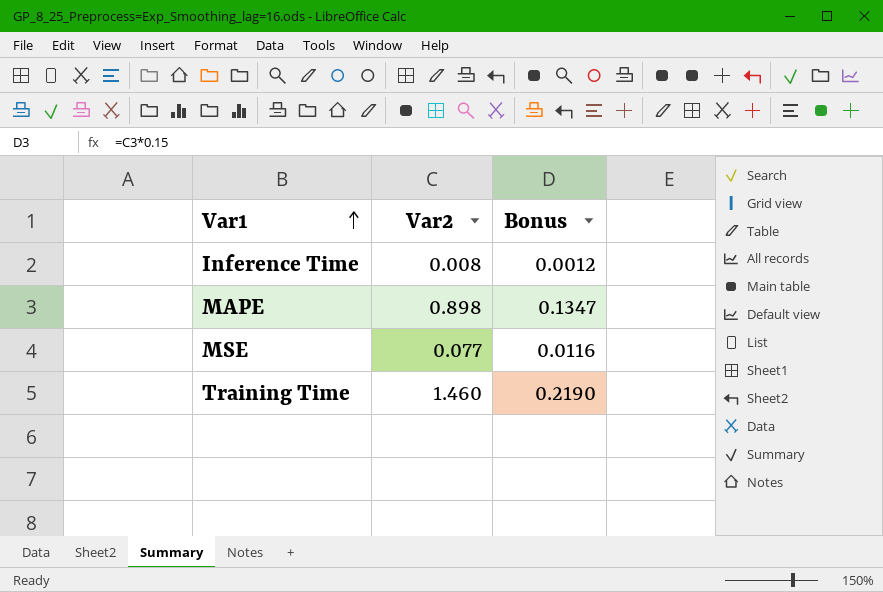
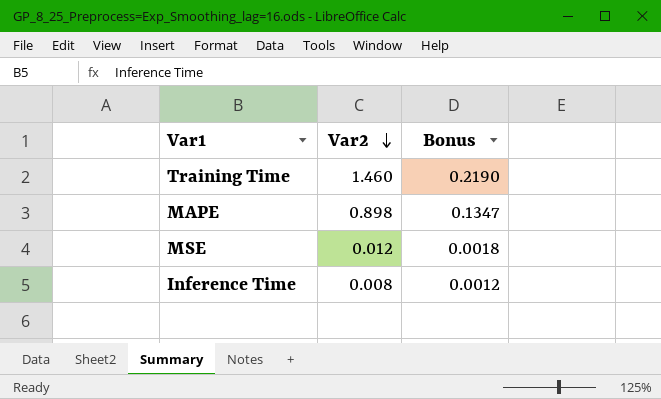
row order: Var1 ascending -> Var2 descending
MSE | Var2: 0.077 -> 0.012
MSE | Bonus: 0.0116 -> 0.0018

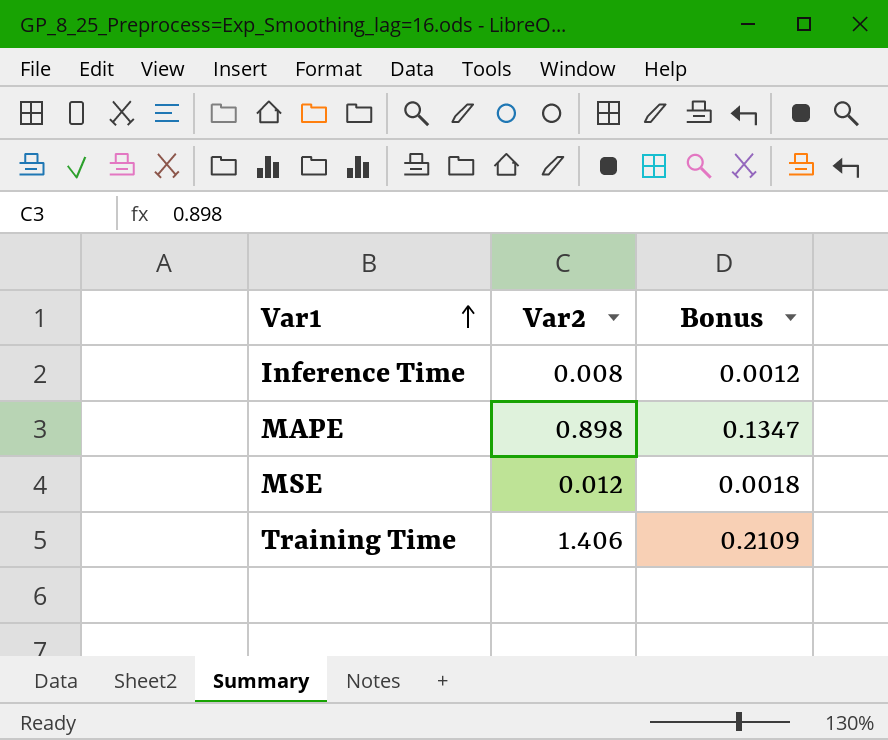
row order: Var2 descending -> Var1 ascending
Training Time | Var2: 1.460 -> 1.406
Training Time | Bonus: 0.2190 -> 0.2109

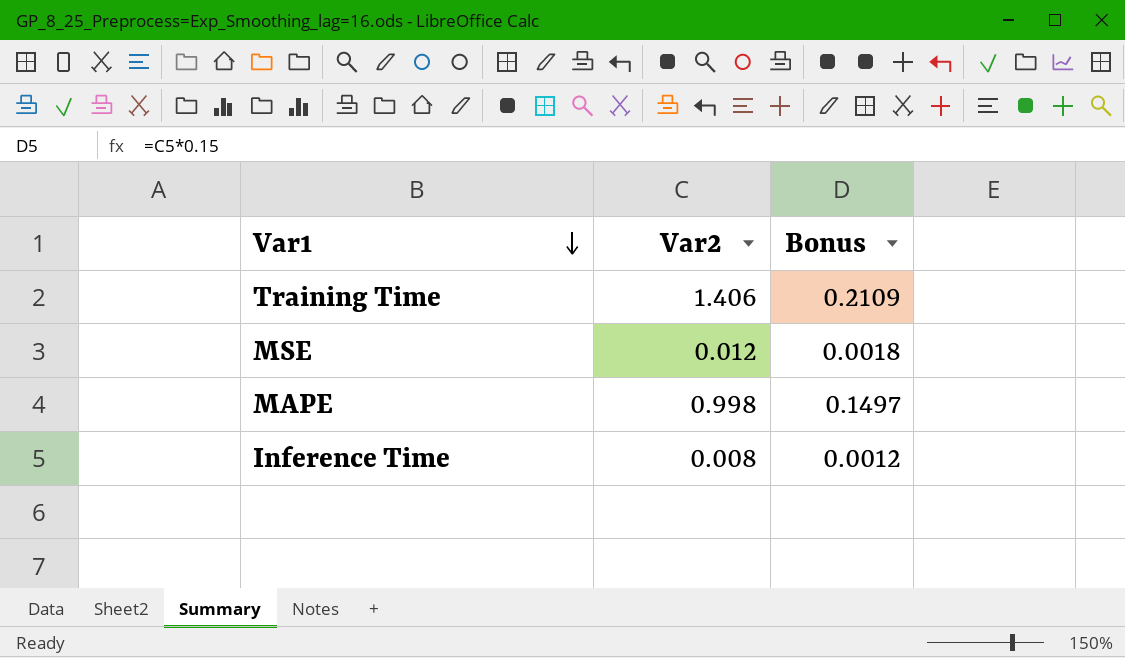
row order: Var1 ascending -> Var1 descending
MAPE | Var2: 0.898 -> 0.998
MAPE | Bonus: 0.1347 -> 0.1497

